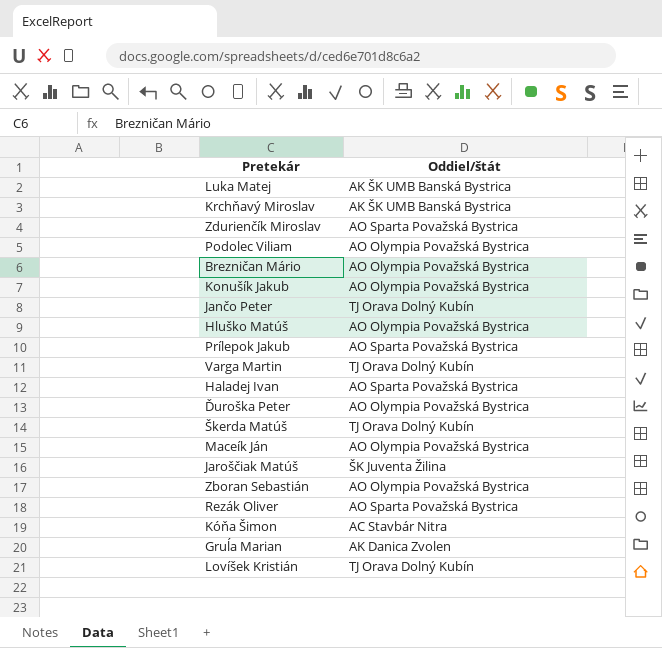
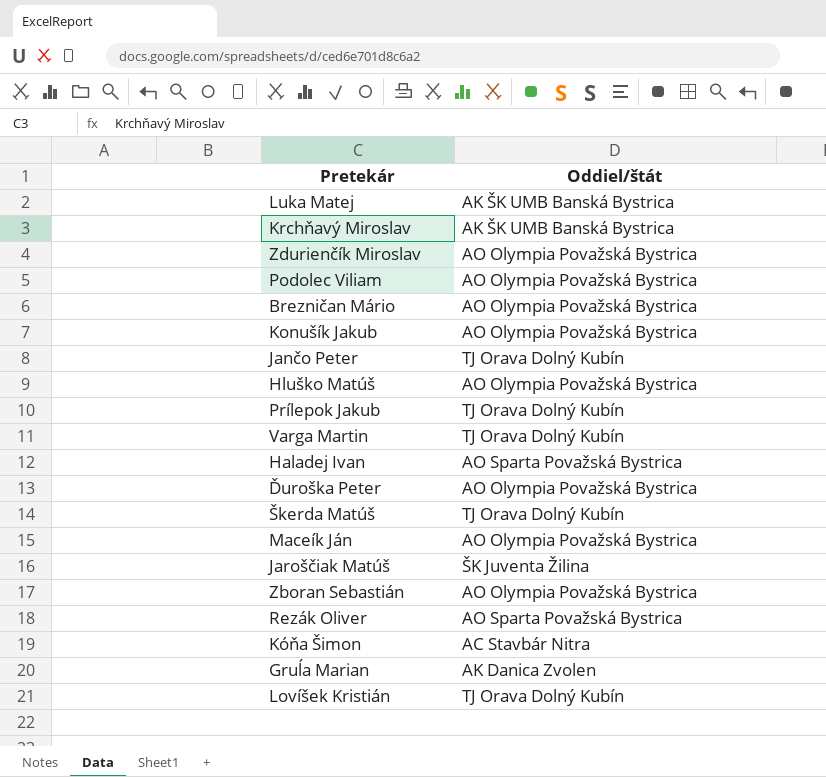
Zdurienčík Miroslav | Oddiel/štát: AO Sparta Považská Bystrica -> AO Olympia Považská Bystrica
Prílepok Jakub | Oddiel/štát: AO Sparta Považská Bystrica -> TJ Orava Dolný Kubín

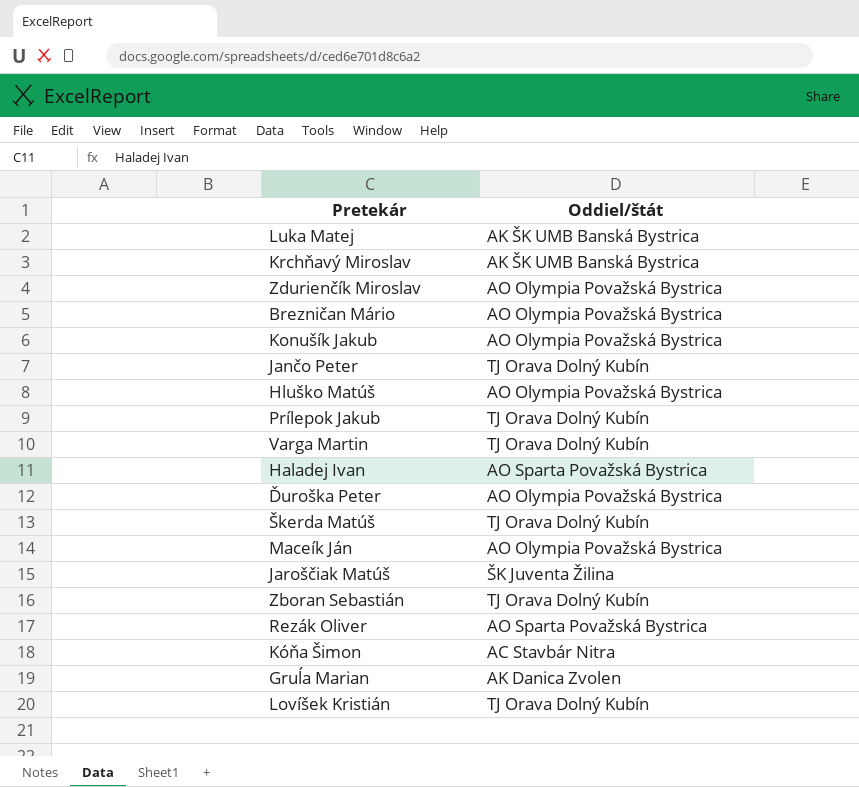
row Podolec Viliam: AO Olympia Považská Bystrica -> none
Zboran Sebastián | Oddiel/štát: AO Olympia Považská Bystrica -> TJ Orava Dolný Kubín

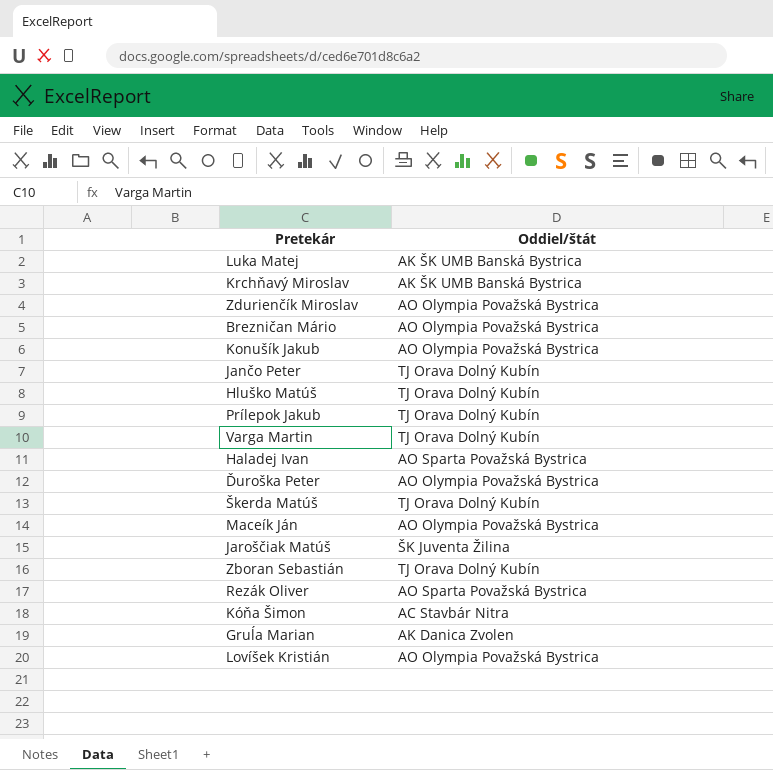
Hluško Matúš | Oddiel/štát: AO Olympia Považská Bystrica -> TJ Orava Dolný Kubín
Lovíšek Kristián | Oddiel/štát: TJ Orava Dolný Kubín -> AO Olympia Považská Bystrica

